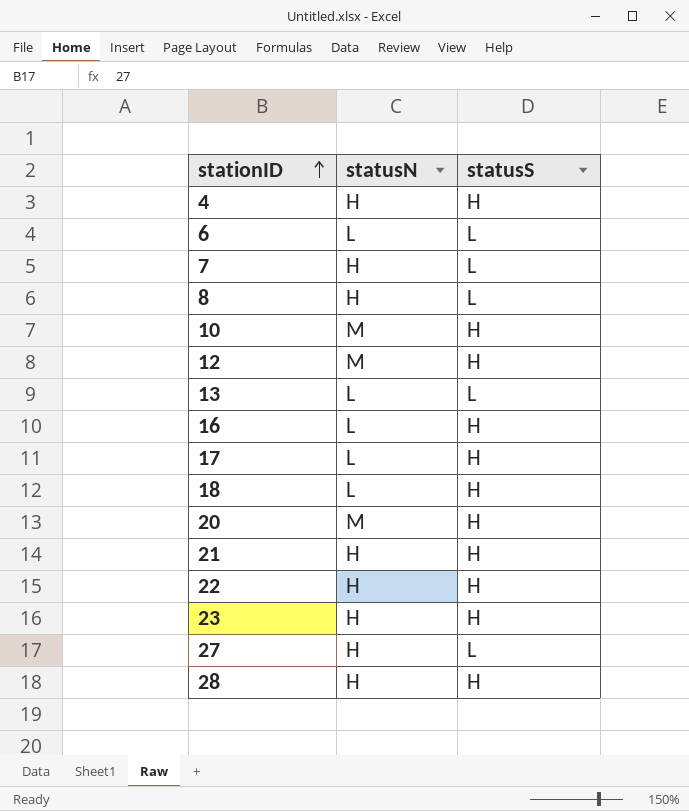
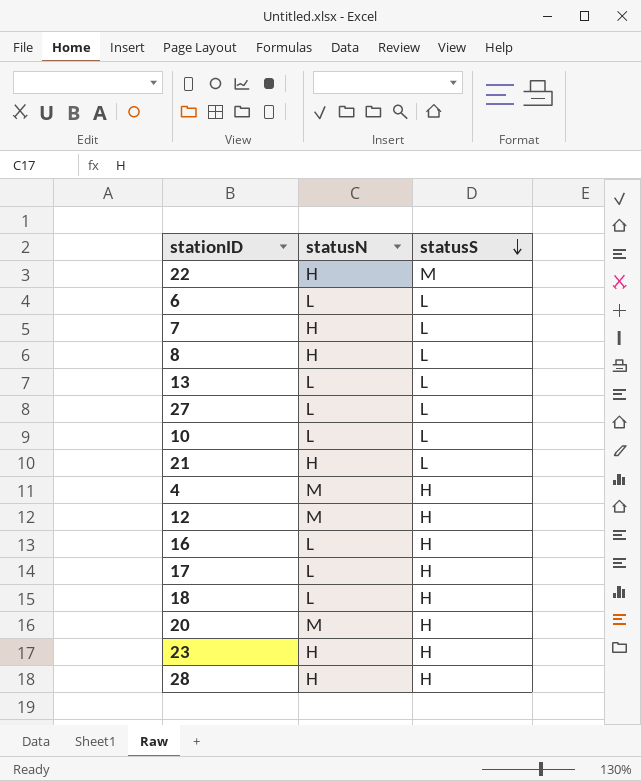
row order: stationID ascending -> statusS descending
22 | statusS: H -> M
27 | statusN: H -> L
10 | statusN: M -> L
10 | statusS: H -> L
21 | statusS: H -> L
4 | statusN: H -> M

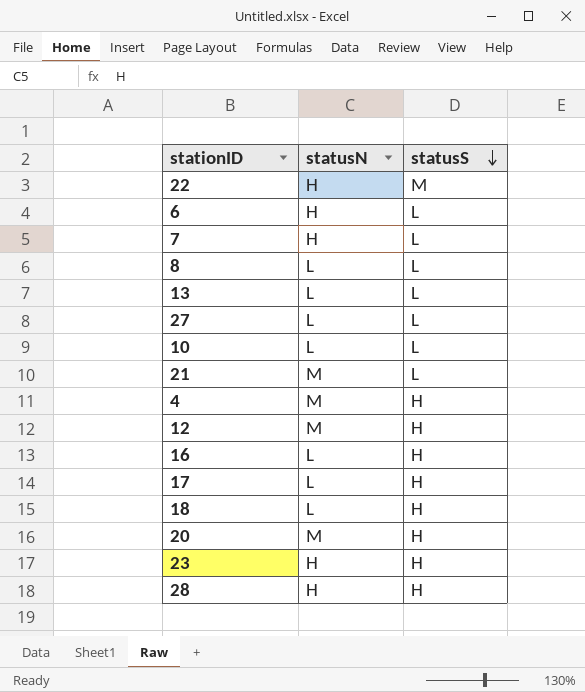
6 | statusN: L -> H
8 | statusN: H -> L
21 | statusN: H -> M

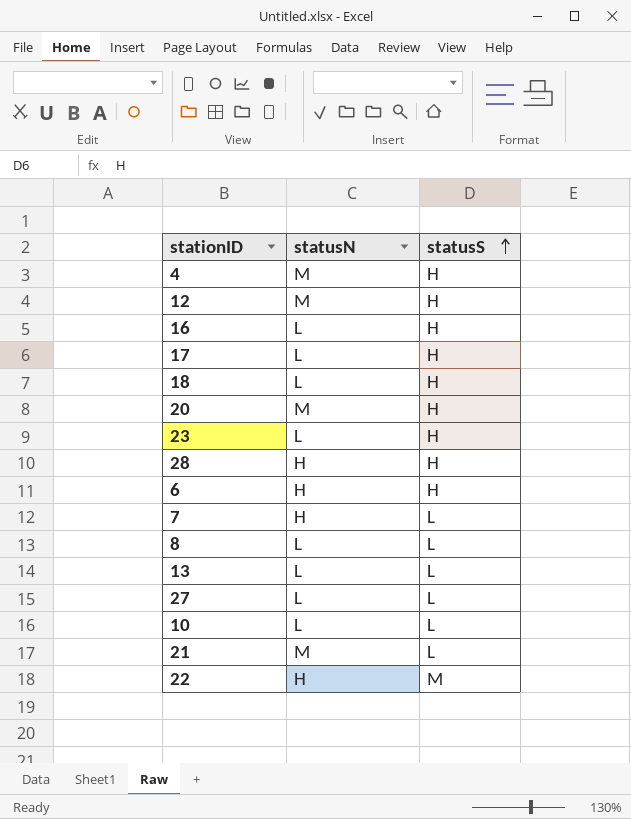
row order: statusS descending -> statusS ascending
23 | statusN: H -> L
6 | statusS: L -> H

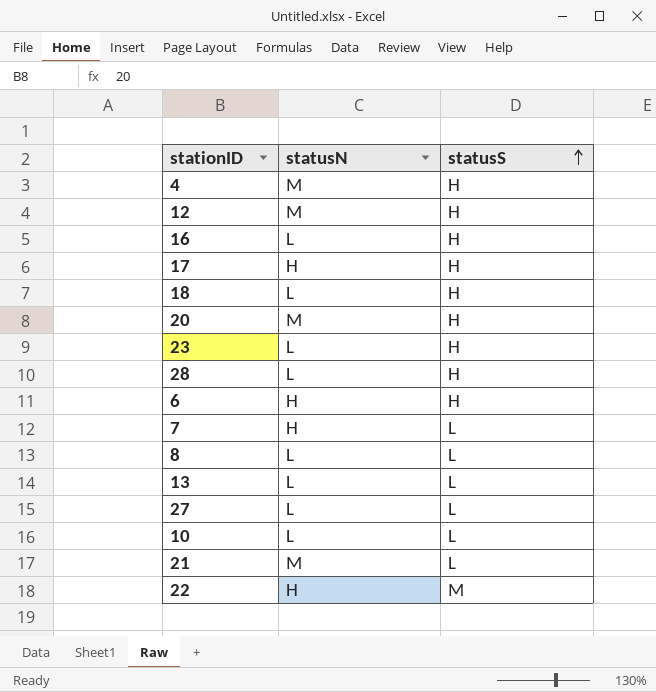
17 | statusN: L -> H
28 | statusN: H -> L

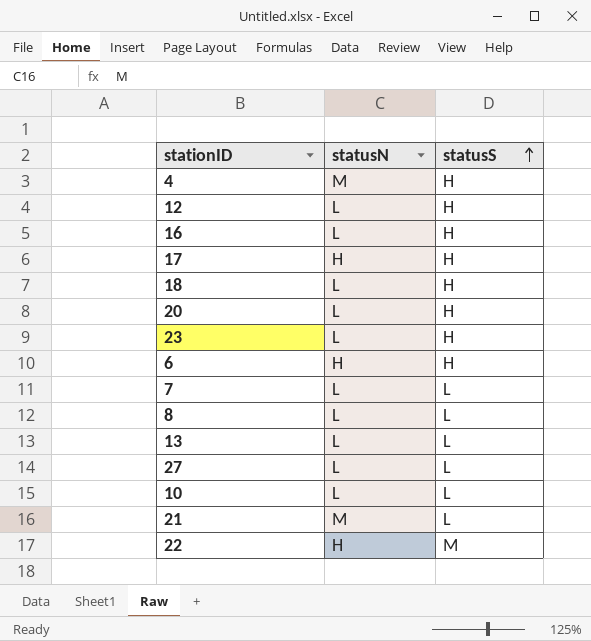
row 28: L | H -> none
12 | statusN: M -> L
20 | statusN: M -> L
7 | statusN: H -> L

